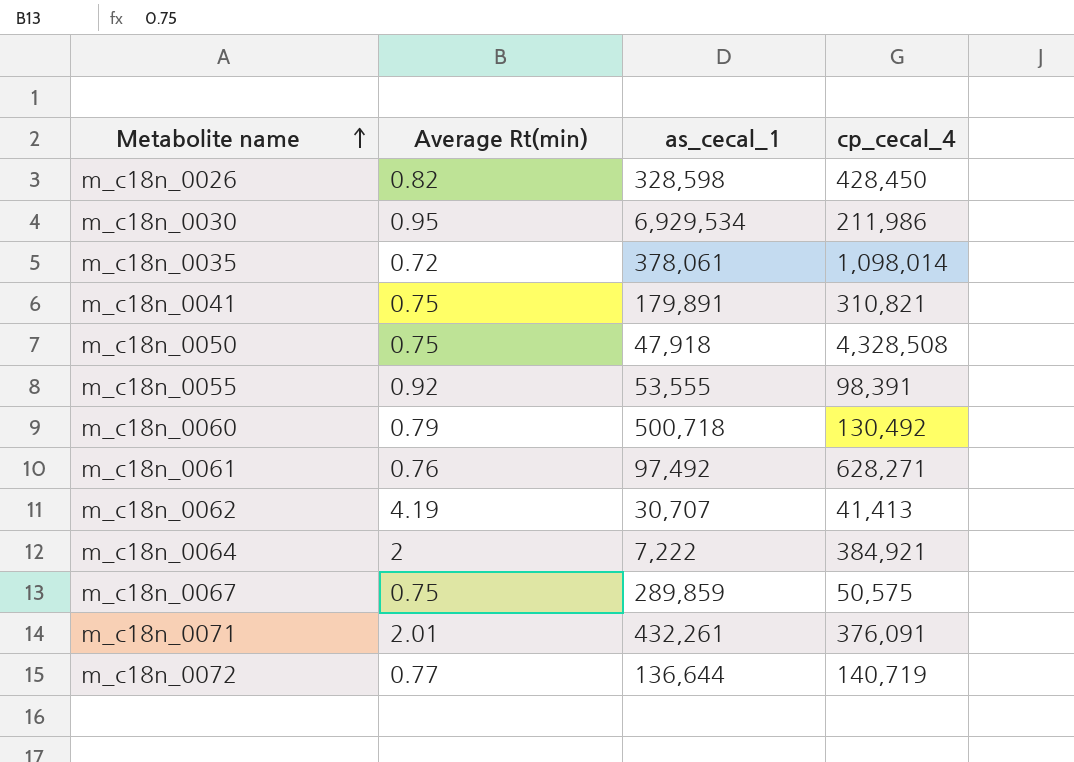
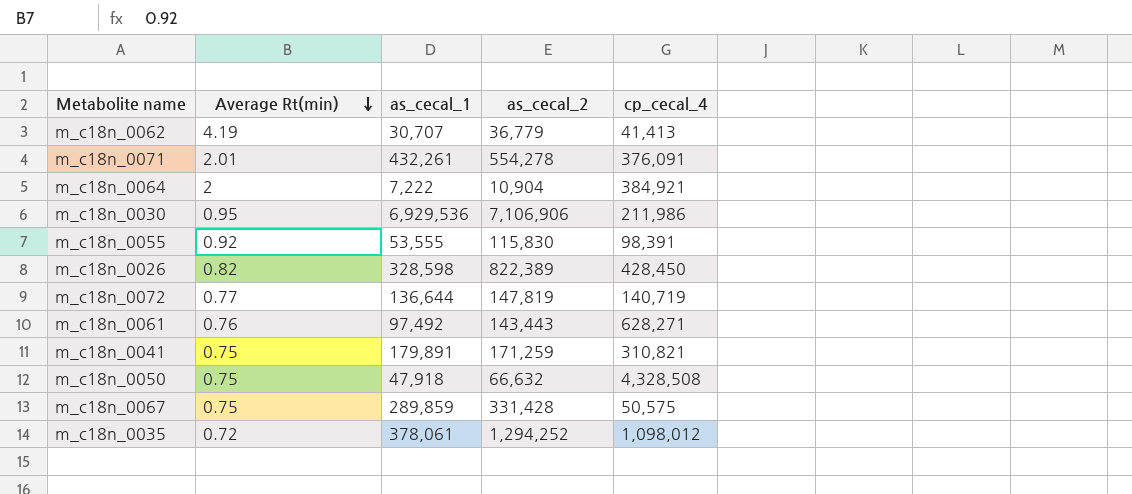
row order: Metabolite name ascending -> Average Rt(min) descending
column as_cecal_2 | position: none -> 4
row m_c18n_0060: 0.79 | 500,718 | 130,492 -> none
m_c18n_0030 | as_cecal_1: 6,929,534 -> 6,929,536
m_c18n_0035 | cp_cecal_4: 1,098,014 -> 1,098,012

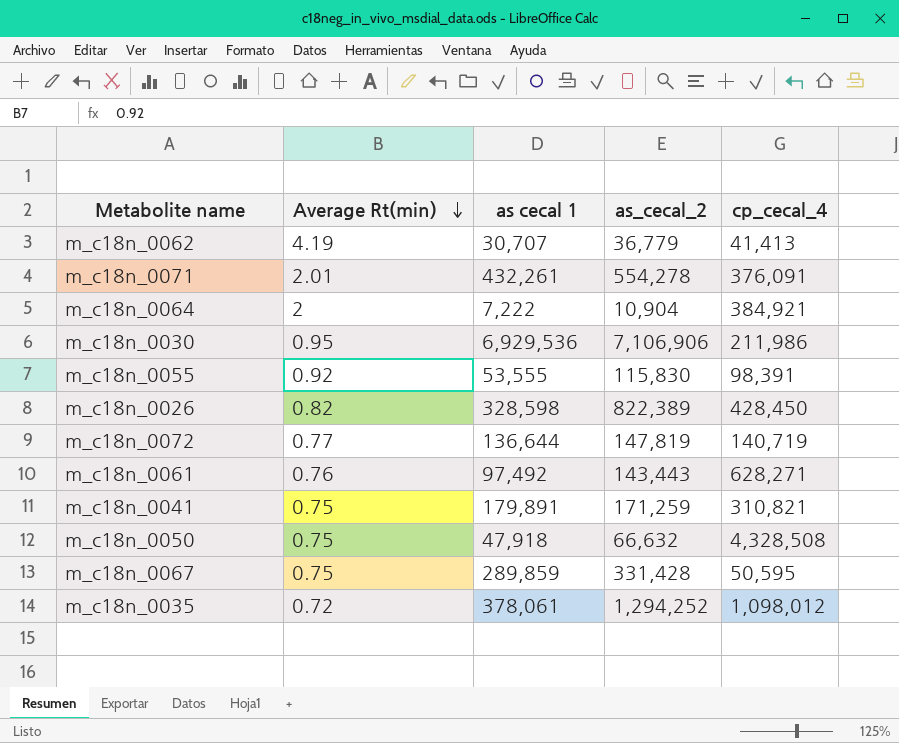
column name: as_cecal_1 -> as cecal 1
m_c18n_0067 | cp_cecal_4: 50,575 -> 50,595

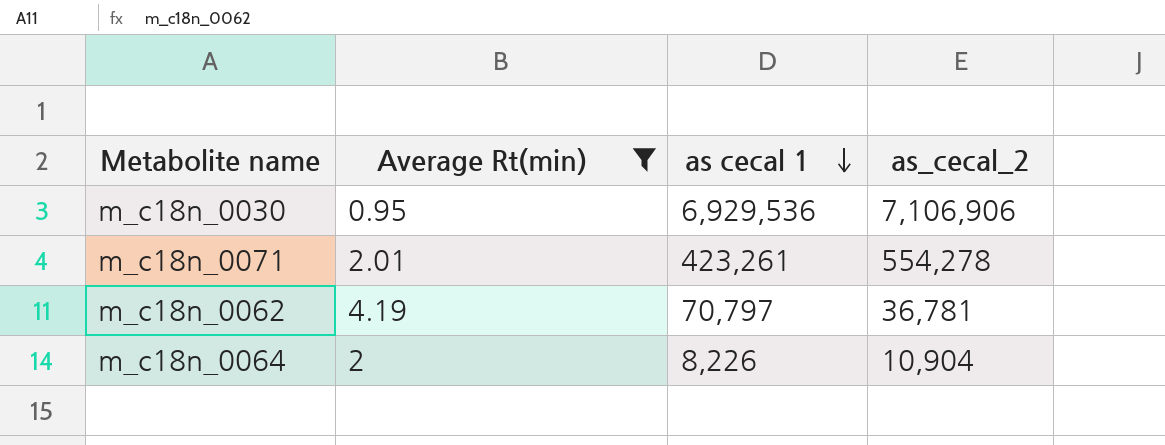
filter: none -> Average Rt(min) >= 0.95
row order: Average Rt(min) descending -> as cecal 1 descending
column cp_cecal_4 | position: 5 -> none
m_c18n_0071 | as cecal 1: 432,261 -> 423,261
m_c18n_0062 | as cecal 1: 30,707 -> 70,797
m_c18n_0062 | as_cecal_2: 36,779 -> 36,781
m_c18n_0064 | as cecal 1: 7,222 -> 8,226

